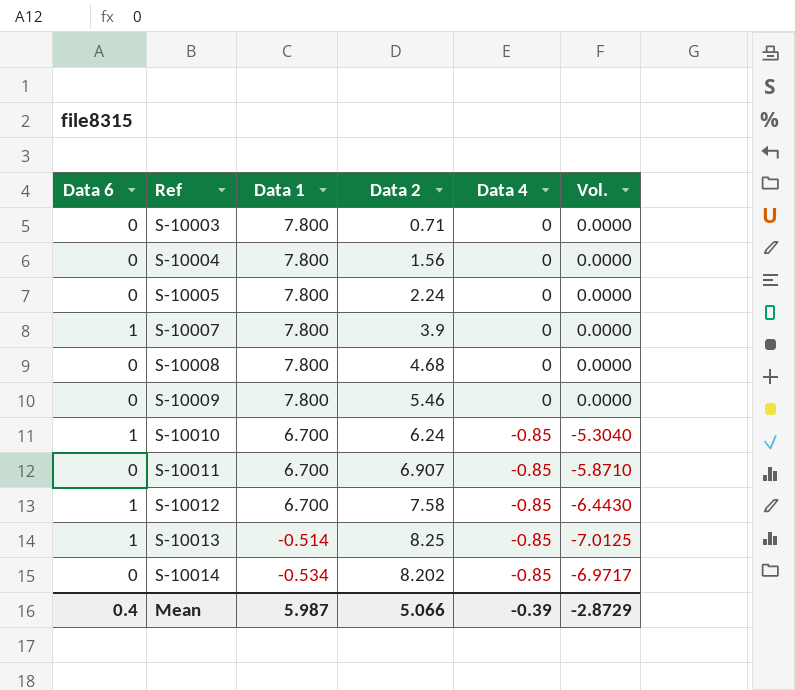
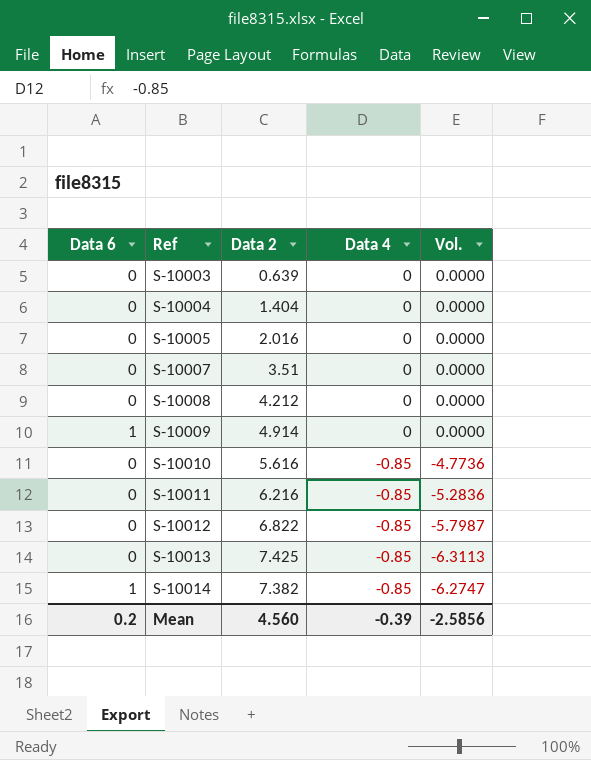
column Data 1 | position: 3 -> none
S-10003 | Data 2: 0.71 -> 0.639
S-10004 | Data 2: 1.56 -> 1.404
S-10005 | Data 2: 2.24 -> 2.016
S-10007 | Data 6: 1 -> 0
S-10007 | Data 2: 3.9 -> 3.51
S-10008 | Data 2: 4.68 -> 4.212
S-10009 | Data 6: 0 -> 1
S-10009 | Data 2: 5.46 -> 4.914
S-10010 | Data 6: 1 -> 0
S-10010 | Data 2: 6.24 -> 5.616
S-10010 | Vol.: -5.3040 -> -4.7736
S-10011 | Data 2: 6.907 -> 6.216
S-10011 | Vol.: -5.8710 -> -5.2836
S-10012 | Data 6: 1 -> 0
S-10012 | Data 2: 7.58 -> 6.822
S-10012 | Vol.: -6.4430 -> -5.7987
S-10013 | Data 6: 1 -> 0
S-10013 | Data 2: 8.25 -> 7.425
S-10013 | Vol.: -7.0125 -> -6.3113
S-10014 | Data 6: 0 -> 1
S-10014 | Data 2: 8.202 -> 7.382
S-10014 | Vol.: -6.9717 -> -6.2747
Mean | Data 6: 0.4 -> 0.2
Mean | Data 2: 5.066 -> 4.560
Mean | Vol.: -2.8729 -> -2.5856

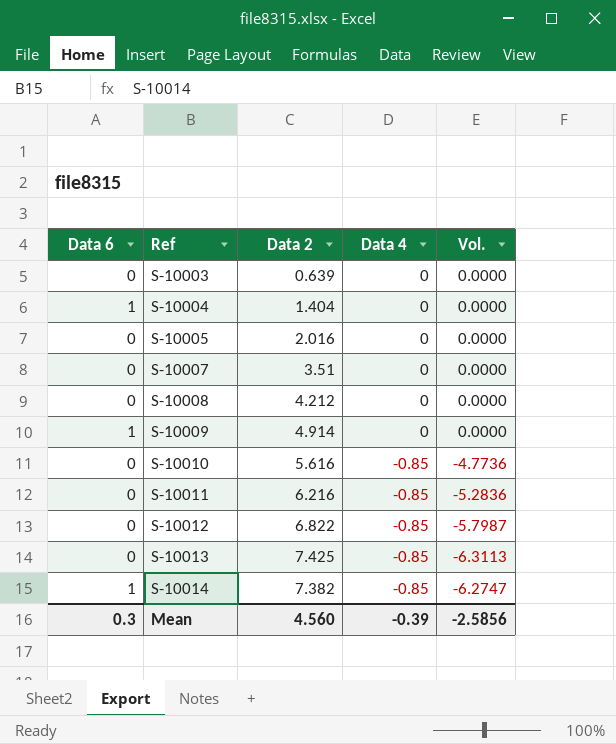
S-10004 | Data 6: 0 -> 1
Mean | Data 6: 0.2 -> 0.3

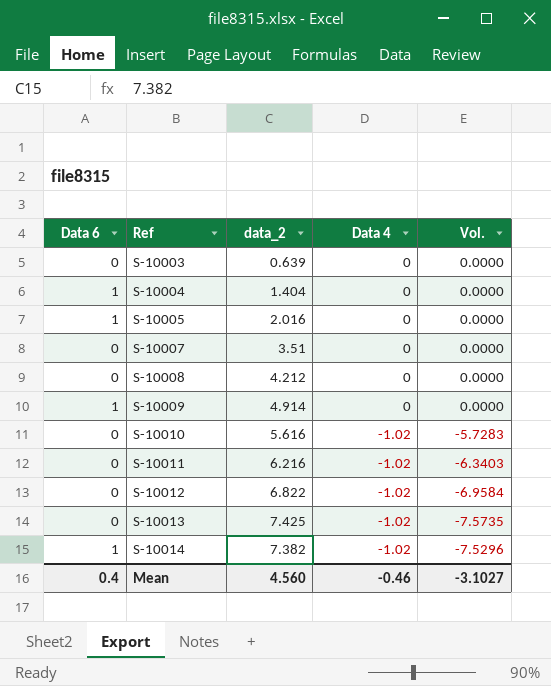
column name: Data 2 -> data_2
S-10005 | Data 6: 0 -> 1
S-10010 | Data 4: -0.85 -> -1.02
S-10010 | Vol.: -4.7736 -> -5.7283
S-10011 | Data 4: -0.85 -> -1.02
S-10011 | Vol.: -5.2836 -> -6.3403
S-10012 | Data 4: -0.85 -> -1.02
S-10012 | Vol.: -5.7987 -> -6.9584
S-10013 | Data 4: -0.85 -> -1.02
S-10013 | Vol.: -6.3113 -> -7.5735
S-10014 | Data 4: -0.85 -> -1.02
S-10014 | Vol.: -6.2747 -> -7.5296
Mean | Data 6: 0.3 -> 0.4
Mean | Data 4: -0.39 -> -0.46
Mean | Vol.: -2.5856 -> -3.1027

